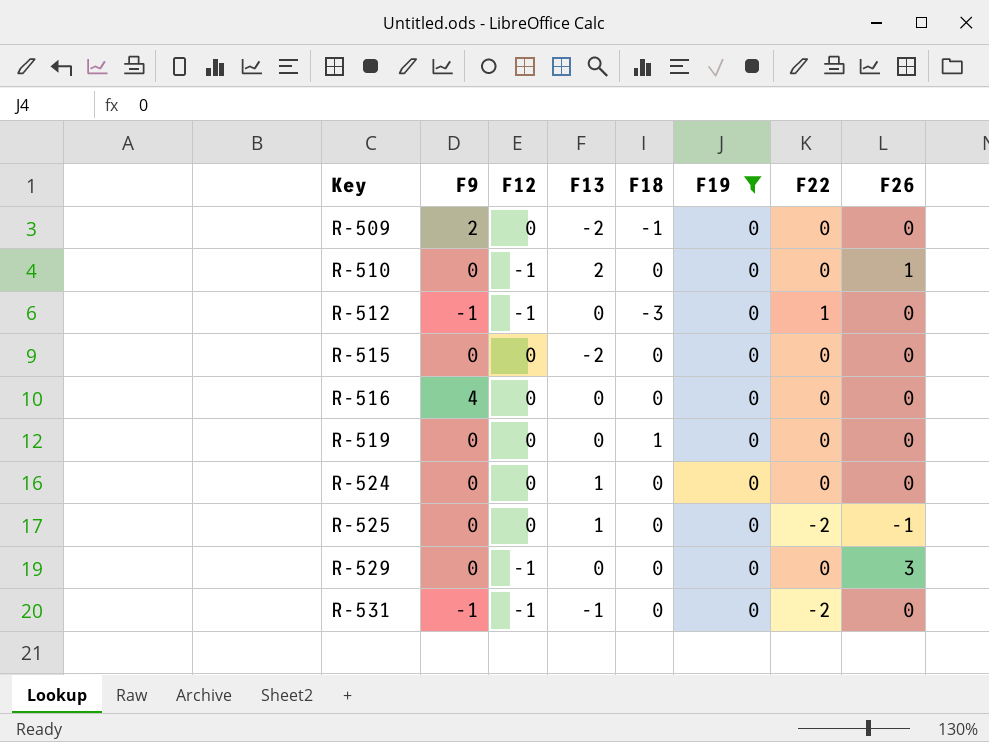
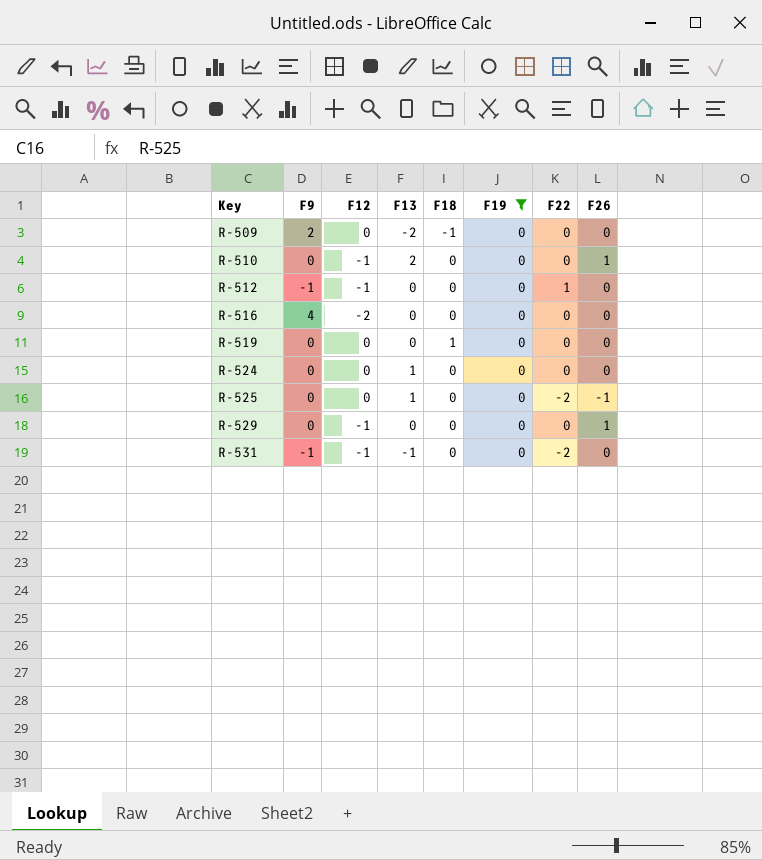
row R-515: 0 | 0 | -2 | 0 | 0 | 0 | 0 -> none
R-512 | F18: -3 -> 0
R-516 | F12: 0 -> -2
R-529 | F26: 3 -> 1

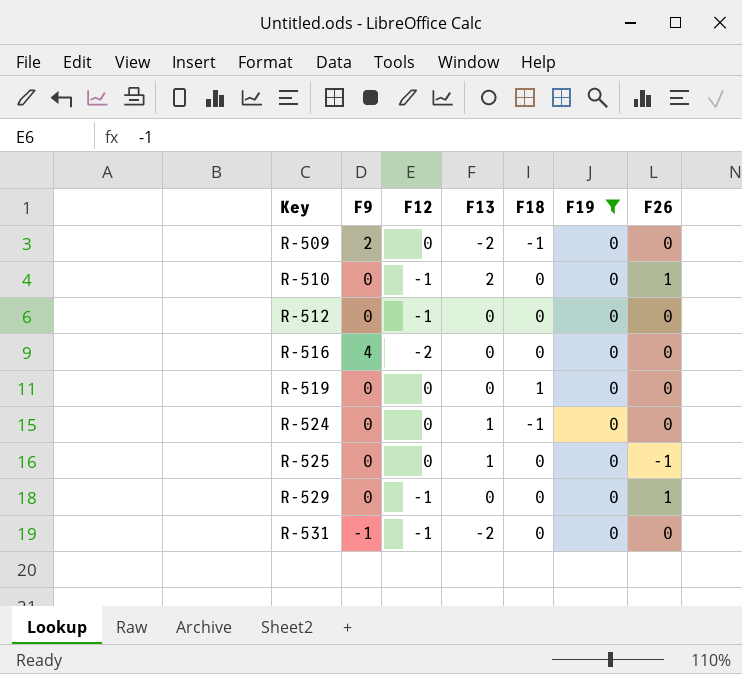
column F22 | position: 7 -> none
R-512 | F9: -1 -> 0
R-524 | F18: 0 -> -1
R-531 | F13: -1 -> -2

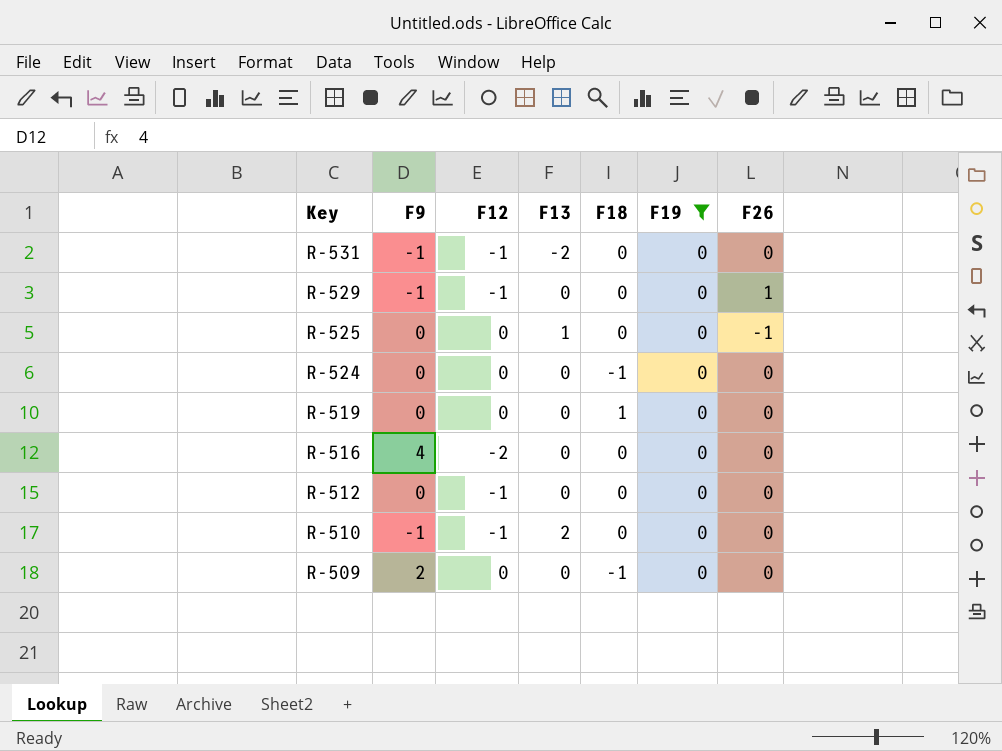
row order: Key ascending -> Key descending
R-529 | F9: 0 -> -1
R-524 | F13: 1 -> 0
R-510 | F9: 0 -> -1
R-510 | F26: 1 -> 0
R-509 | F13: -2 -> 0

